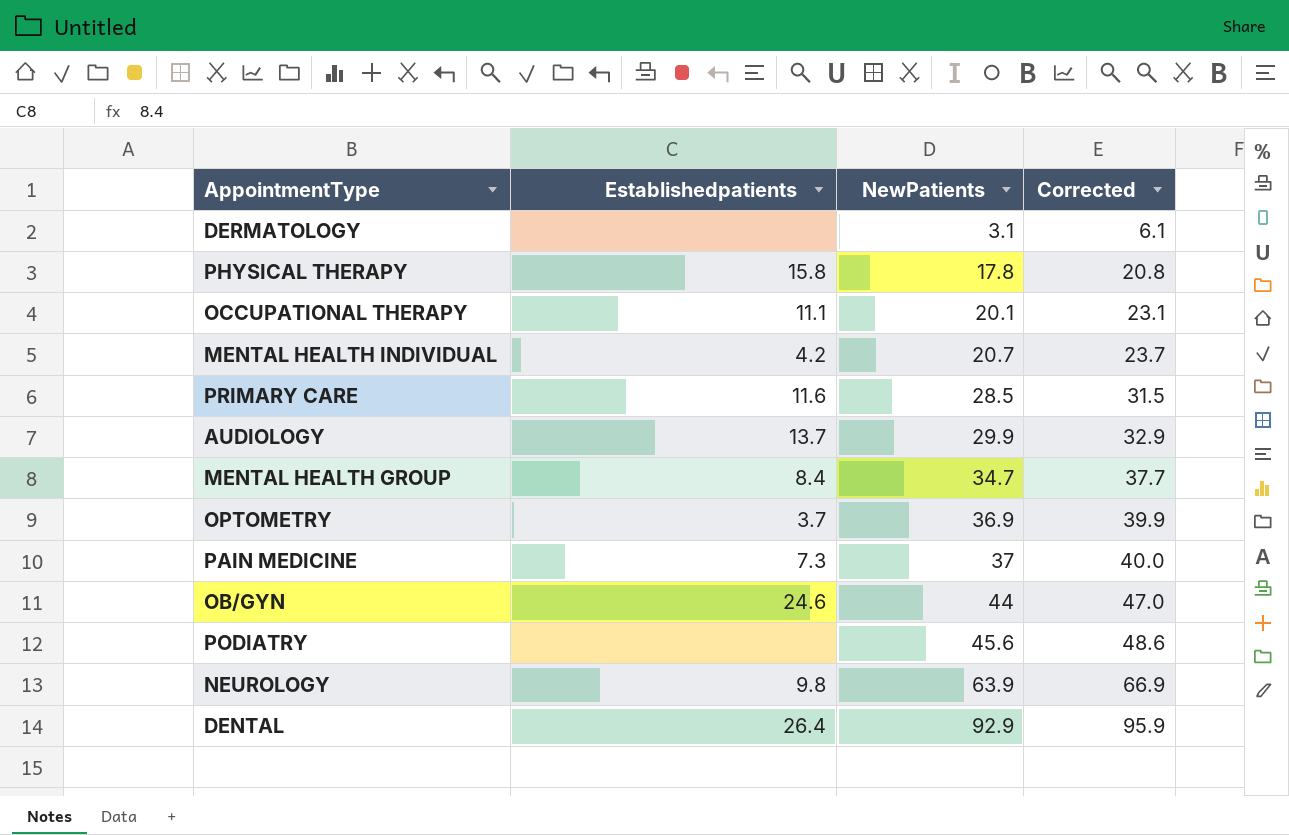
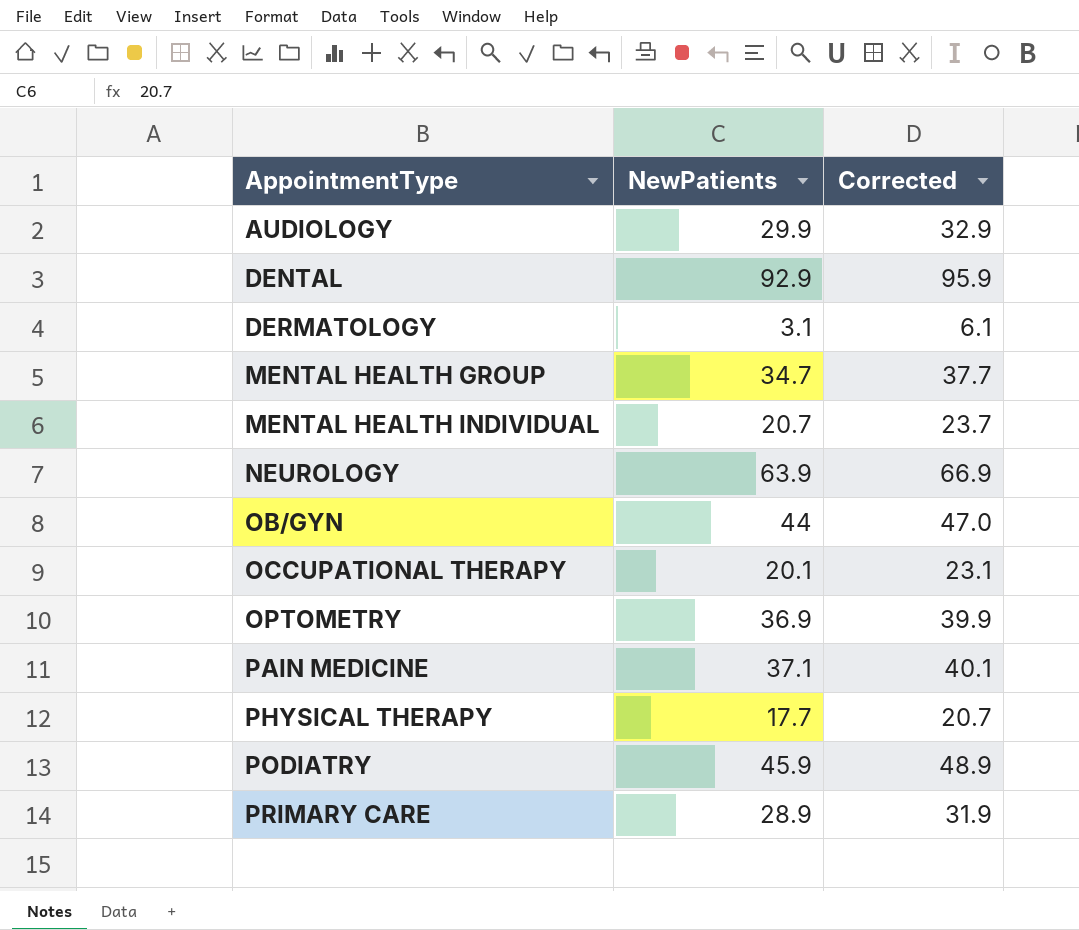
row order: NewPatients ascending -> AppointmentType ascending
column Establishedpatients | position: 2 -> none
PAIN MEDICINE | NewPatients: 37 -> 37.1
PAIN MEDICINE | Corrected: 40.0 -> 40.1
PHYSICAL THERAPY | NewPatients: 17.8 -> 17.7
PHYSICAL THERAPY | Corrected: 20.8 -> 20.7
PODIATRY | NewPatients: 45.6 -> 45.9
PODIATRY | Corrected: 48.6 -> 48.9
PRIMARY CARE | NewPatients: 28.5 -> 28.9
PRIMARY CARE | Corrected: 31.5 -> 31.9

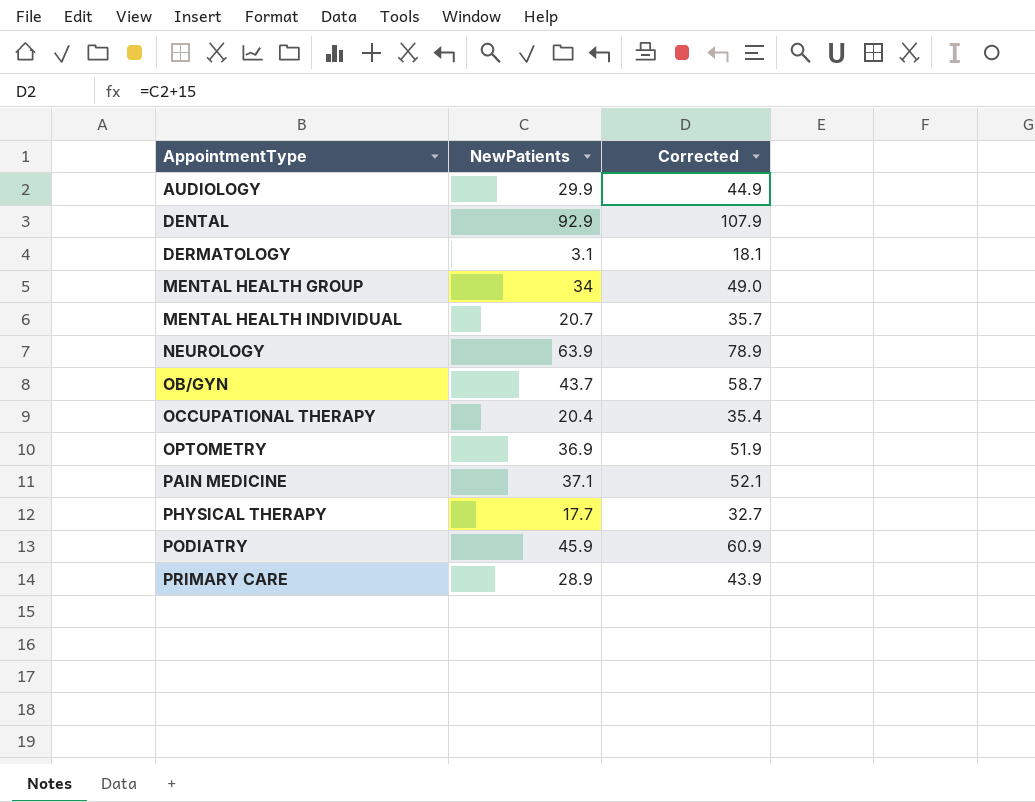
column Corrected | formula: [NewPatients] + 3 -> [NewPatients] + 15
MENTAL HEALTH GROUP | NewPatients: 34.7 -> 34
OB/GYN | NewPatients: 44 -> 43.7
OCCUPATIONAL THERAPY | NewPatients: 20.1 -> 20.4

